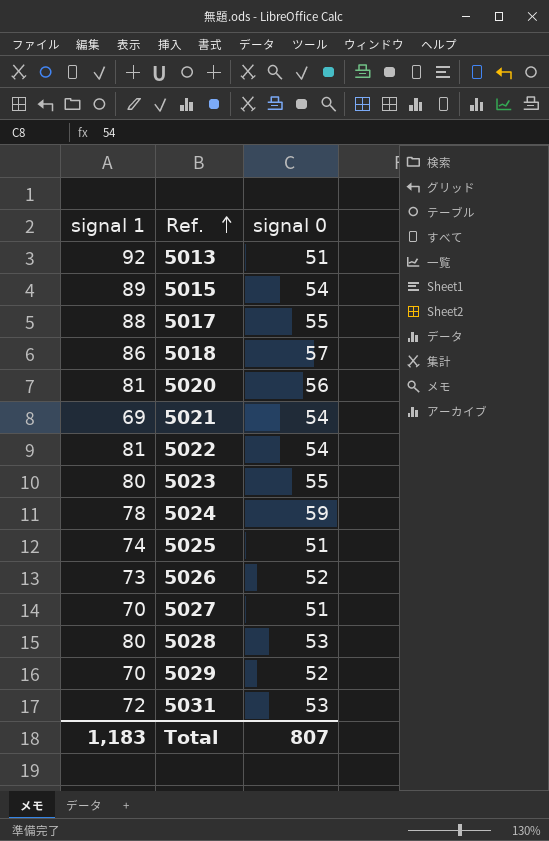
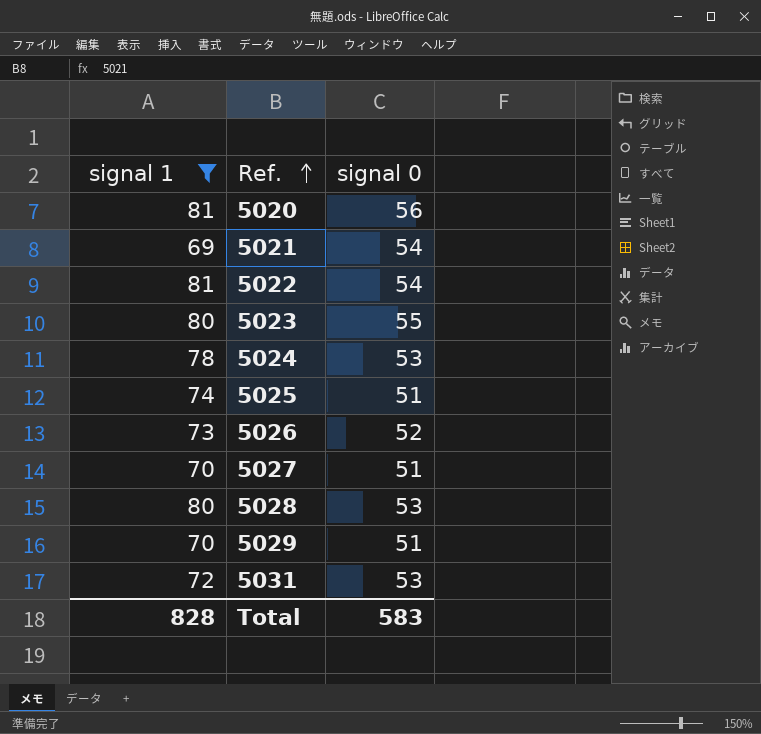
filter: none -> signal 1 <= 81
5024 | signal 0: 59 -> 53
5029 | signal 0: 52 -> 51
Total | signal 1: 1,183 -> 828
Total | signal 0: 807 -> 583

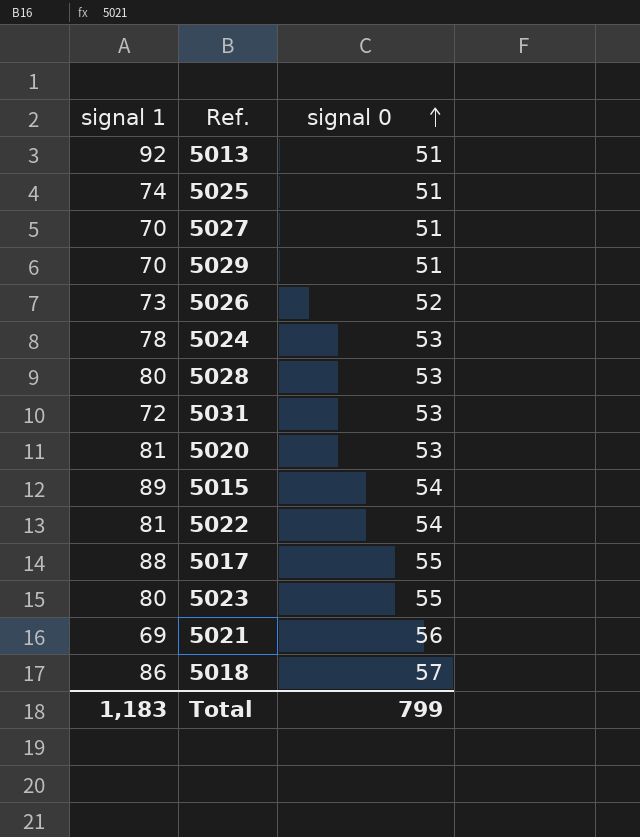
filter: signal 1 <= 81 -> none
row order: Ref. ascending -> signal 0 ascending
5020 | signal 0: 56 -> 53
5021 | signal 0: 54 -> 56
Total | signal 1: 828 -> 1,183
Total | signal 0: 583 -> 799

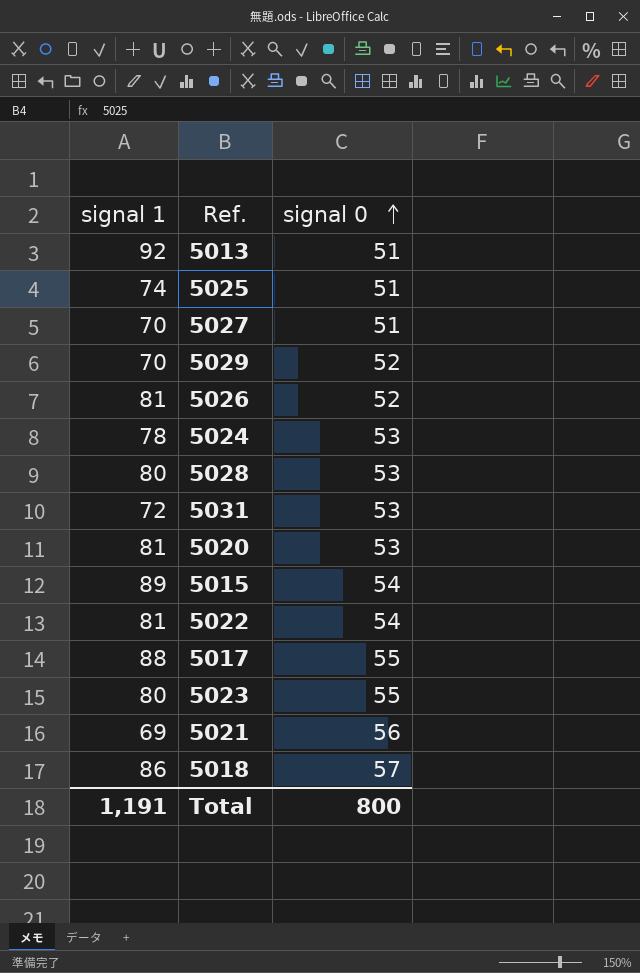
5029 | signal 0: 51 -> 52
5026 | signal 1: 73 -> 81
Total | signal 1: 1,183 -> 1,191
Total | signal 0: 799 -> 800

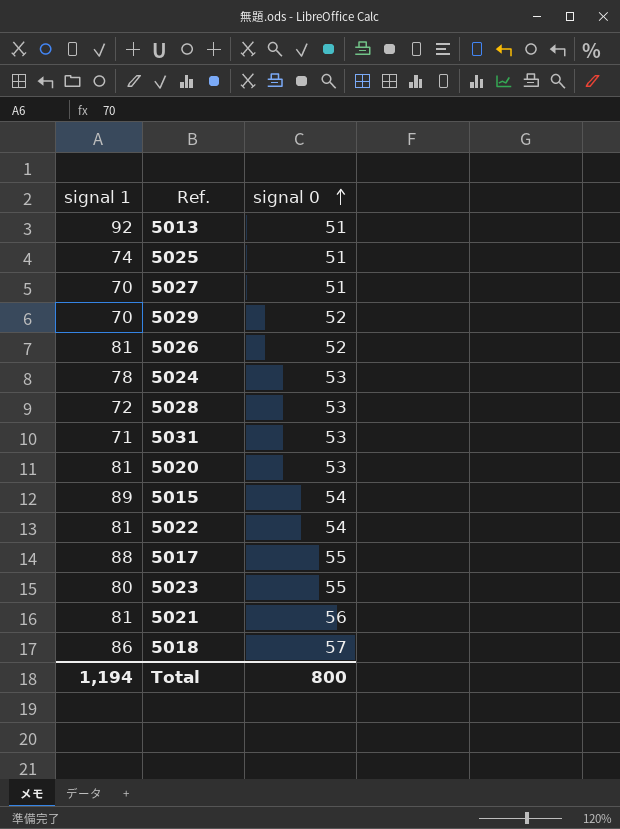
5028 | signal 1: 80 -> 72
5031 | signal 1: 72 -> 71
5021 | signal 1: 69 -> 81
Total | signal 1: 1,191 -> 1,194

